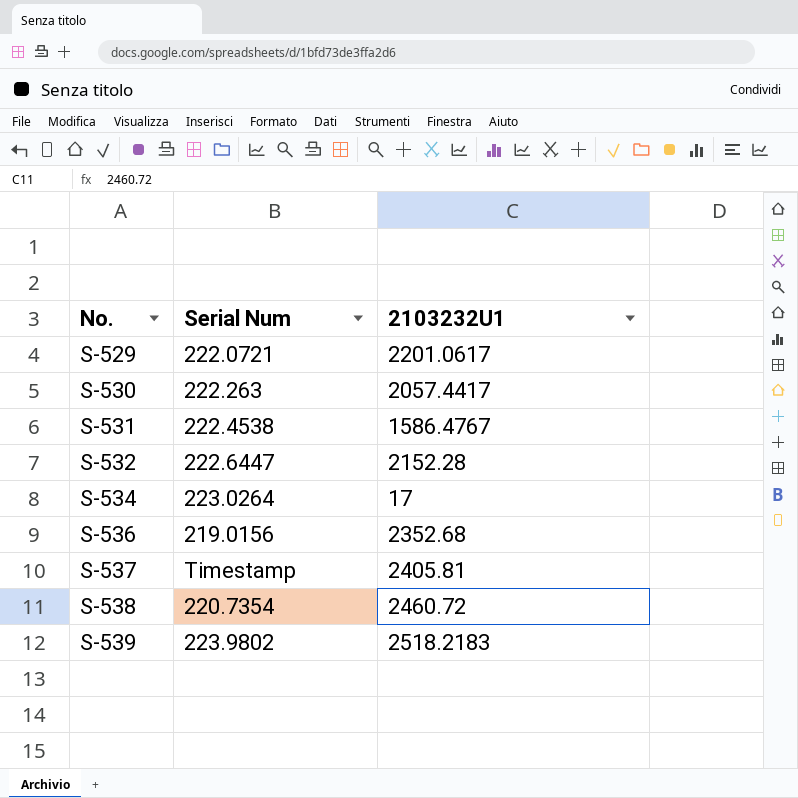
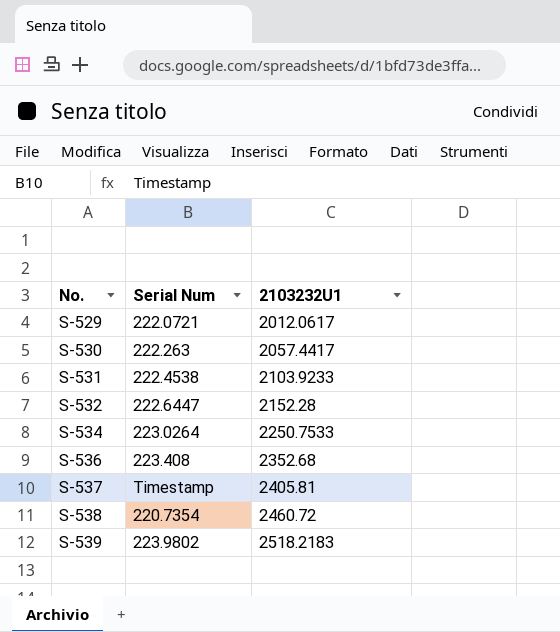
S-529 | 2103232U1: 2201.0617 -> 2012.0617
S-531 | 2103232U1: 1586.4767 -> 2103.9233
S-534 | 2103232U1: 17 -> 2250.7533
S-536 | Serial Num: 219.0156 -> 223.408

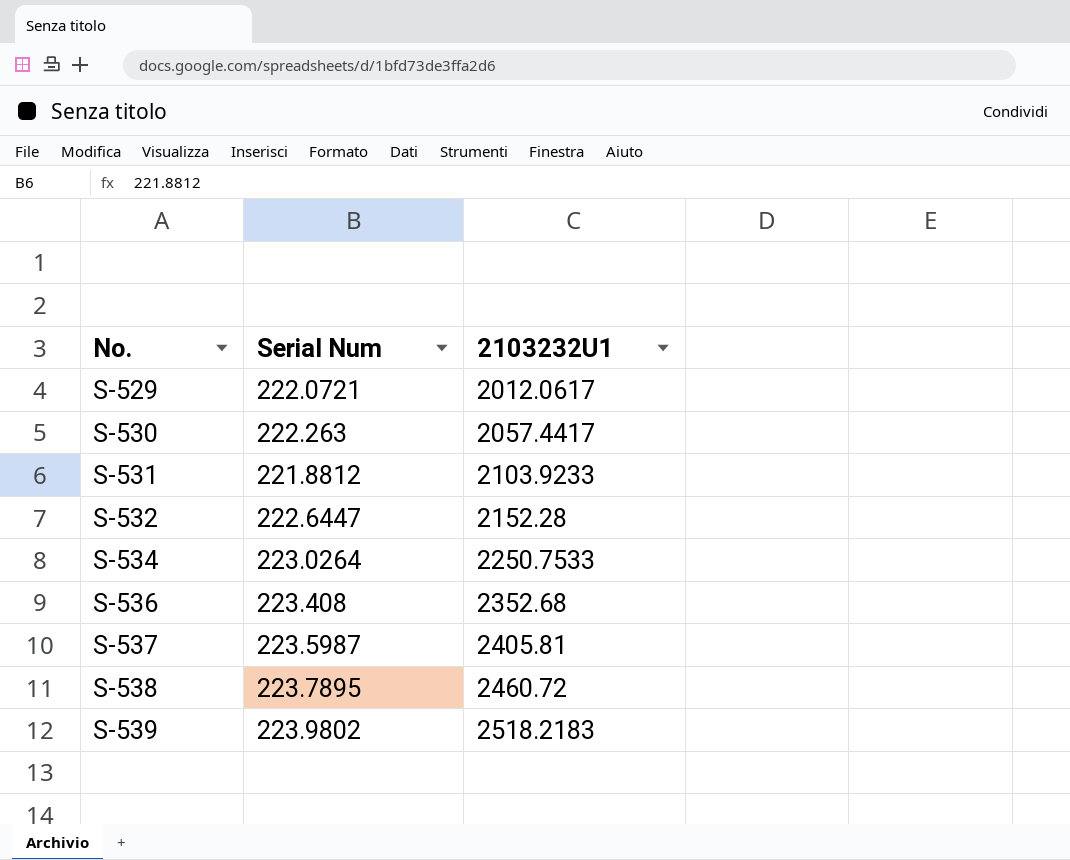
S-531 | Serial Num: 222.4538 -> 221.8812
S-537 | Serial Num: Timestamp -> 223.5987
S-538 | Serial Num: 220.7354 -> 223.7895

